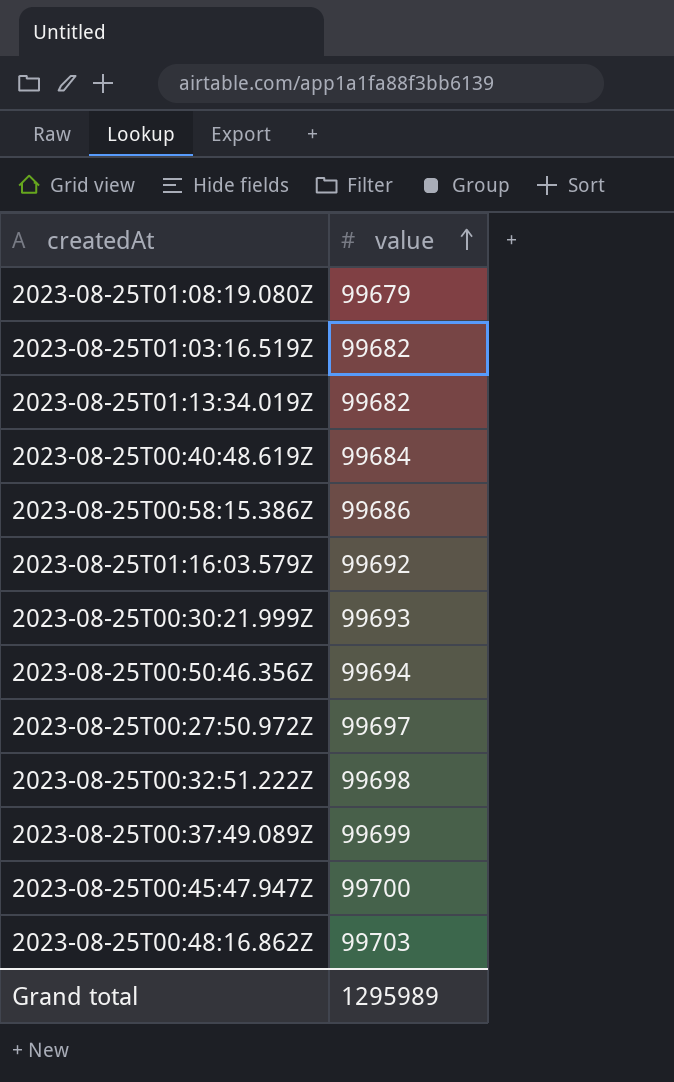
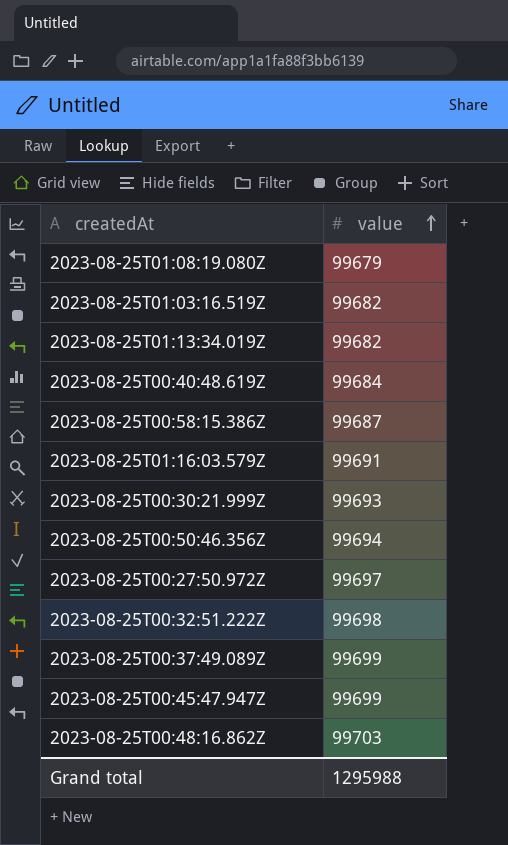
2023-08-25T00:58:15.386Z | value: 99686 -> 99687
2023-08-25T01:16:03.579Z | value: 99692 -> 99691
2023-08-25T00:45:47.947Z | value: 99700 -> 99699
Grand total | value: 1295989 -> 1295988

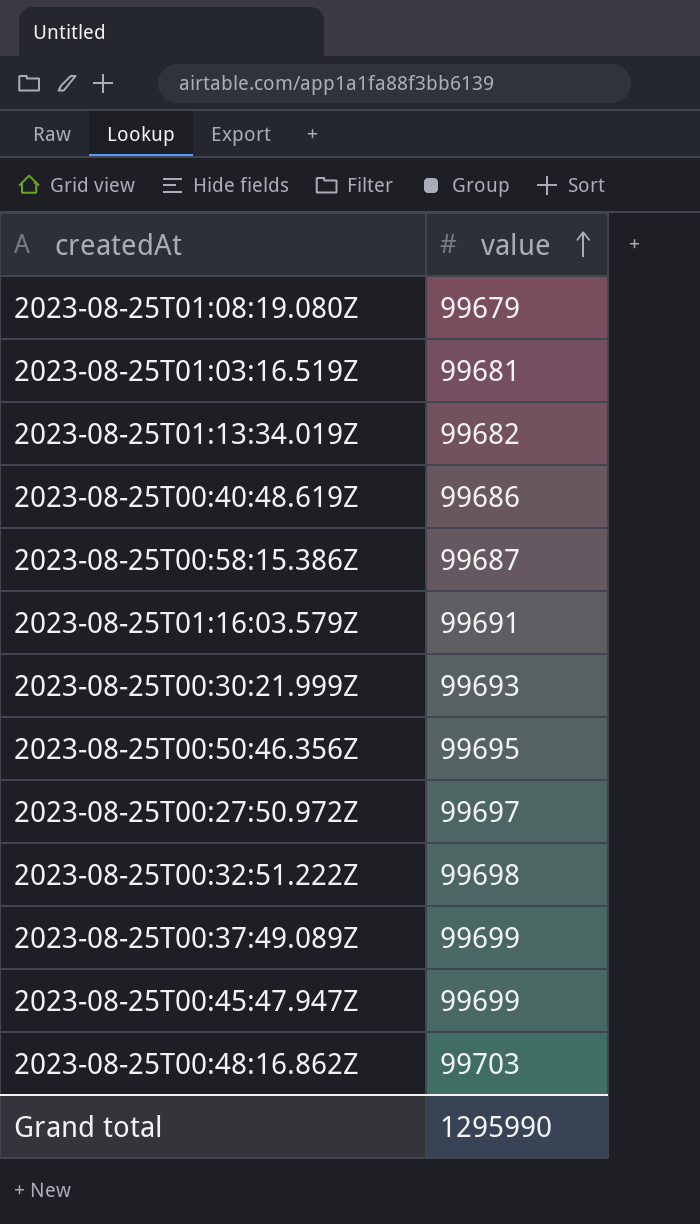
2023-08-25T01:03:16.519Z | value: 99682 -> 99681
2023-08-25T00:40:48.619Z | value: 99684 -> 99686
2023-08-25T00:50:46.356Z | value: 99694 -> 99695
Grand total | value: 1295988 -> 1295990

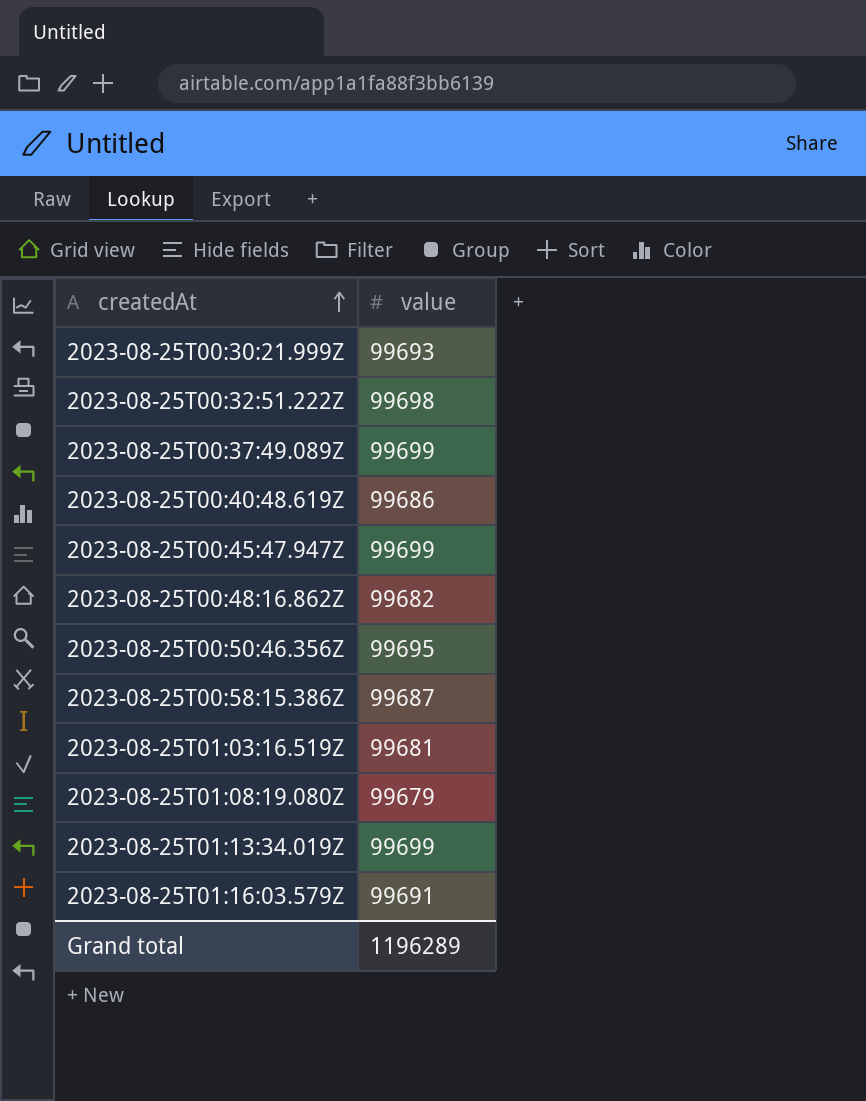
row order: value ascending -> createdAt ascending
row 2023-08-25T00:27:50.972Z: 99697 -> none
2023-08-25T00:48:16.862Z | value: 99703 -> 99682
2023-08-25T01:13:34.019Z | value: 99682 -> 99699
Grand total | value: 1295990 -> 1196289

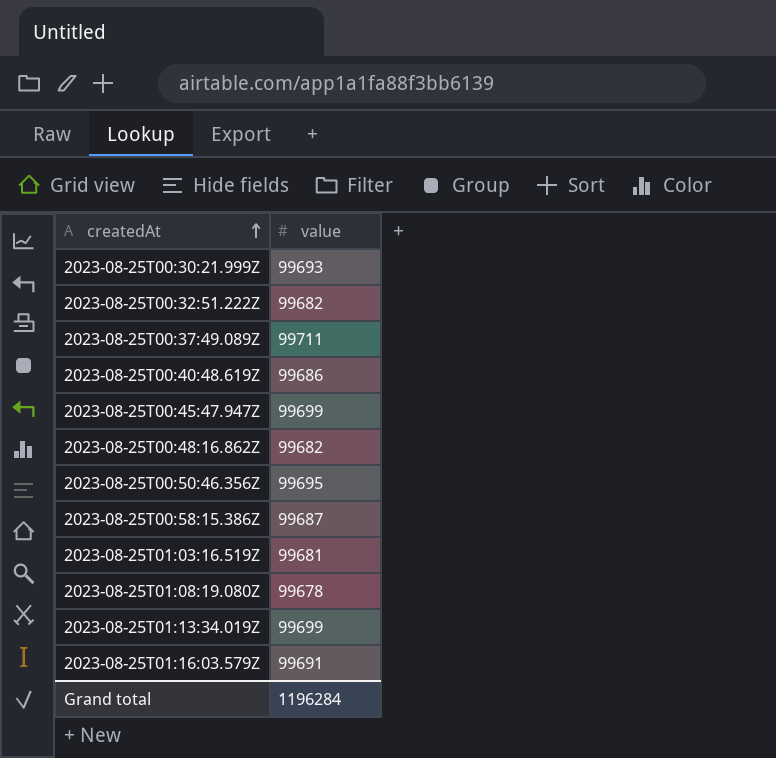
2023-08-25T00:32:51.222Z | value: 99698 -> 99682
2023-08-25T00:37:49.089Z | value: 99699 -> 99711
2023-08-25T01:08:19.080Z | value: 99679 -> 99678
Grand total | value: 1196289 -> 1196284

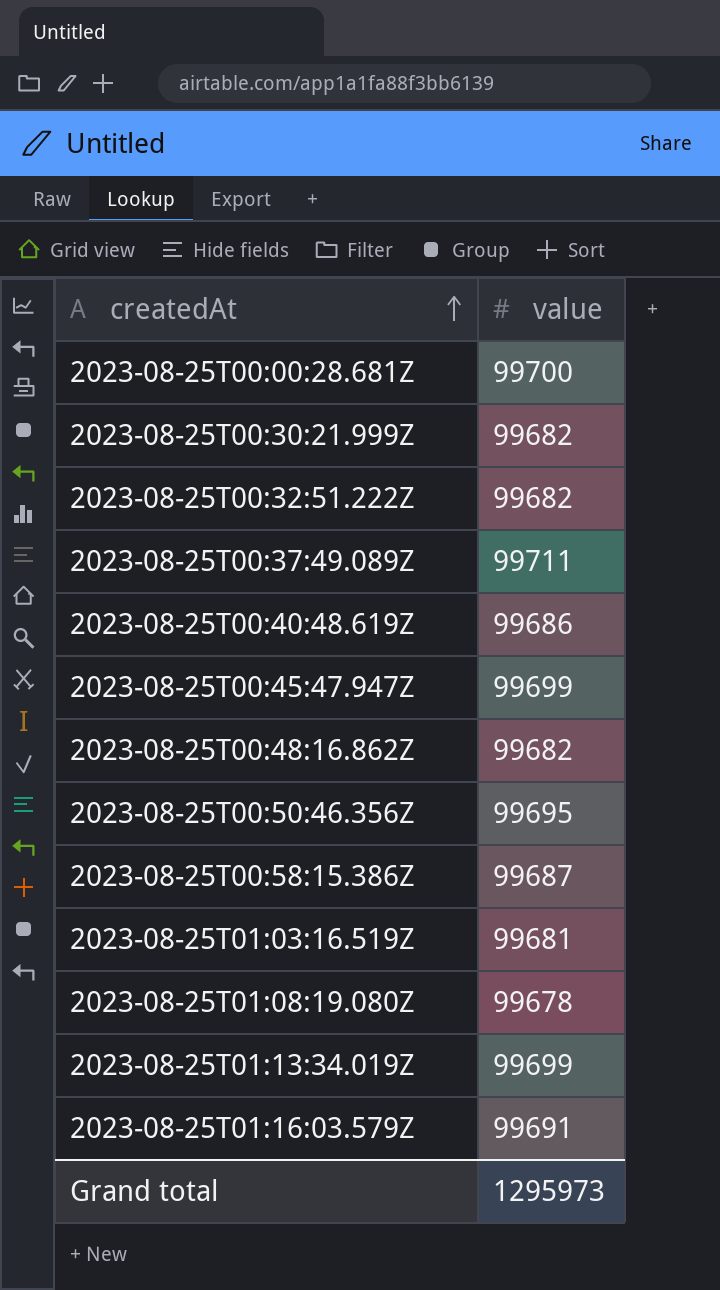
row 2023-08-25T00:00:28.681Z: none -> 99700
2023-08-25T00:30:21.999Z | value: 99693 -> 99682
Grand total | value: 1196284 -> 1295973

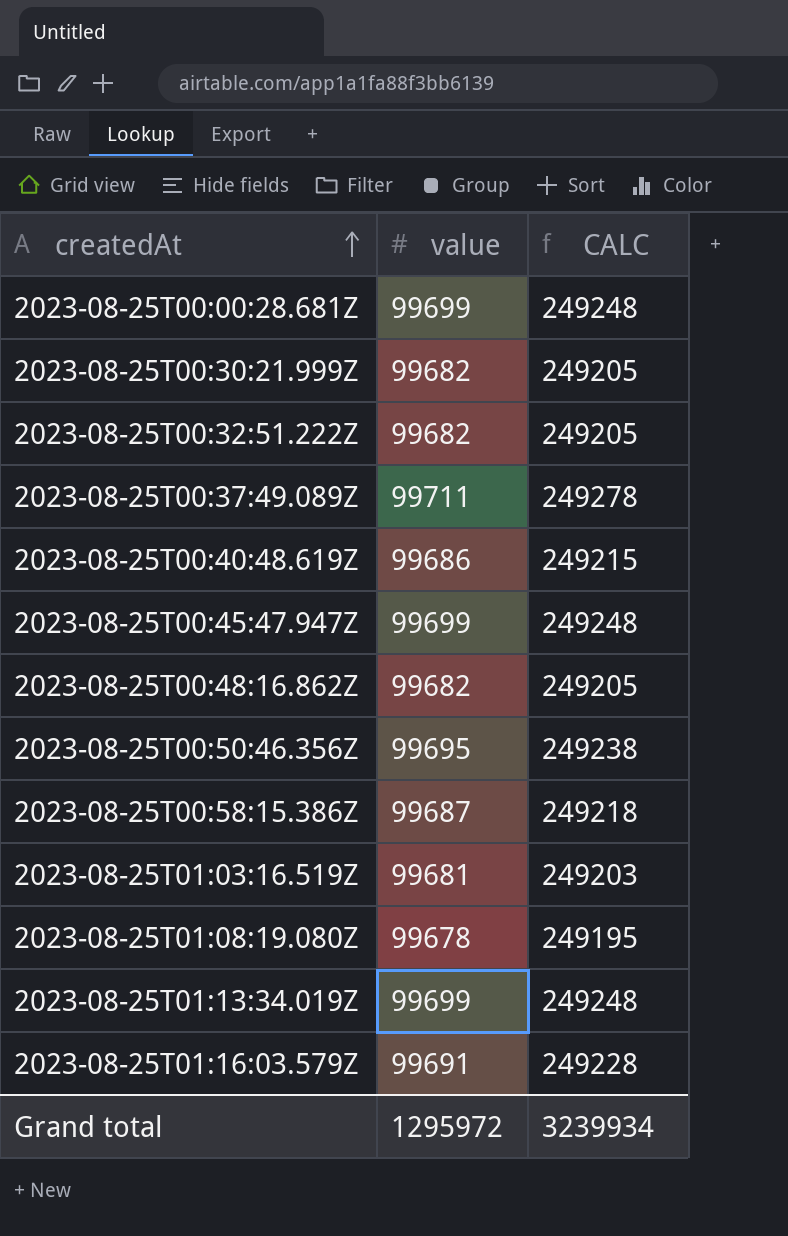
column CALC | formula: none -> [value] * 2.5
2023-08-25T00:00:28.681Z | value: 99700 -> 99699
Grand total | value: 1295973 -> 1295972

